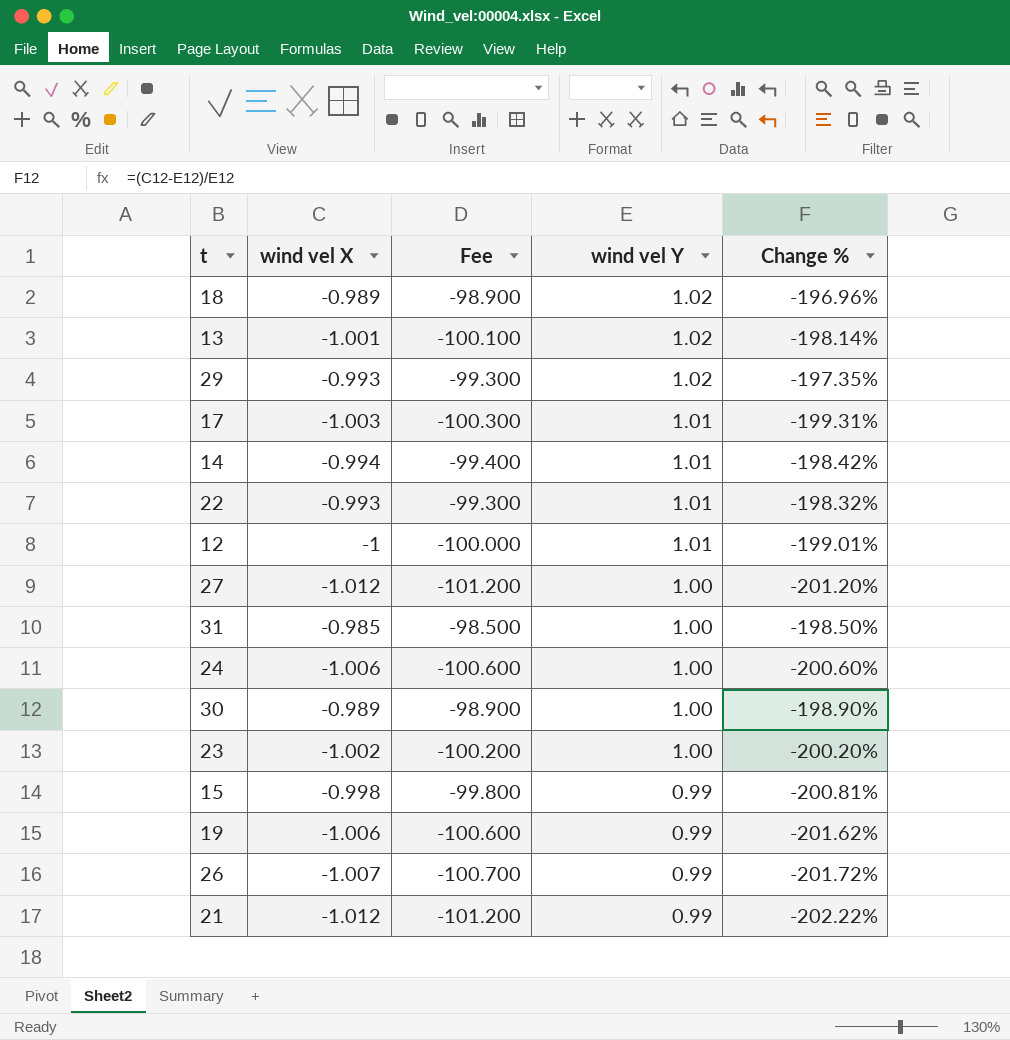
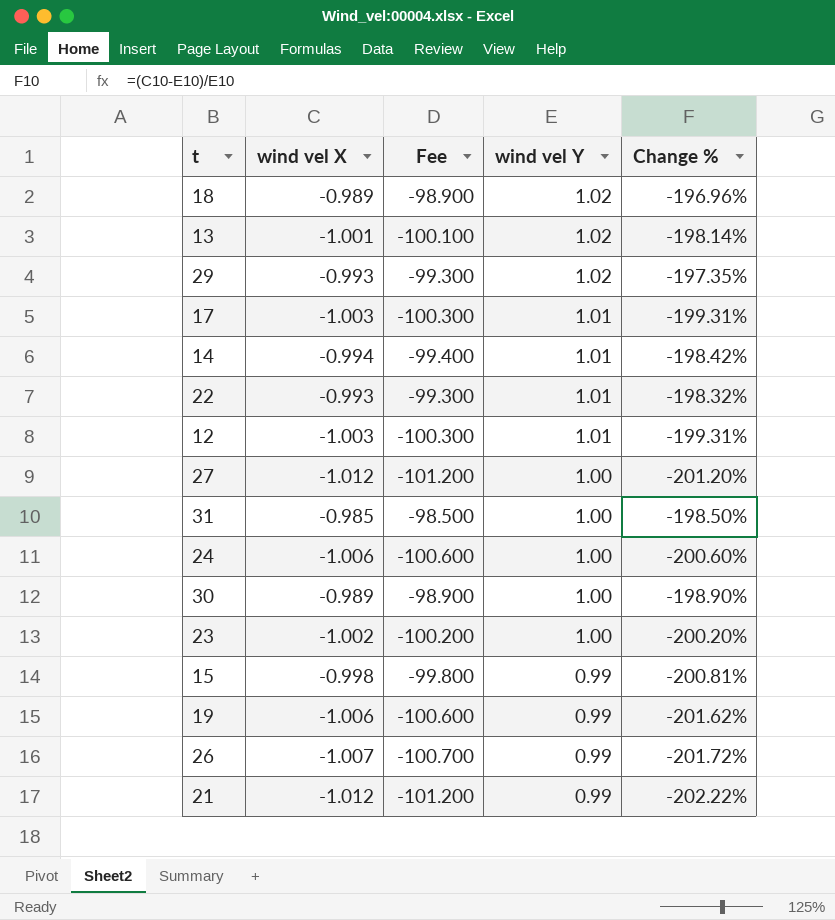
12 | wind vel X: -1 -> -1.003
12 | Fee: -100.000 -> -100.300
12 | Change %: -199.01% -> -199.31%

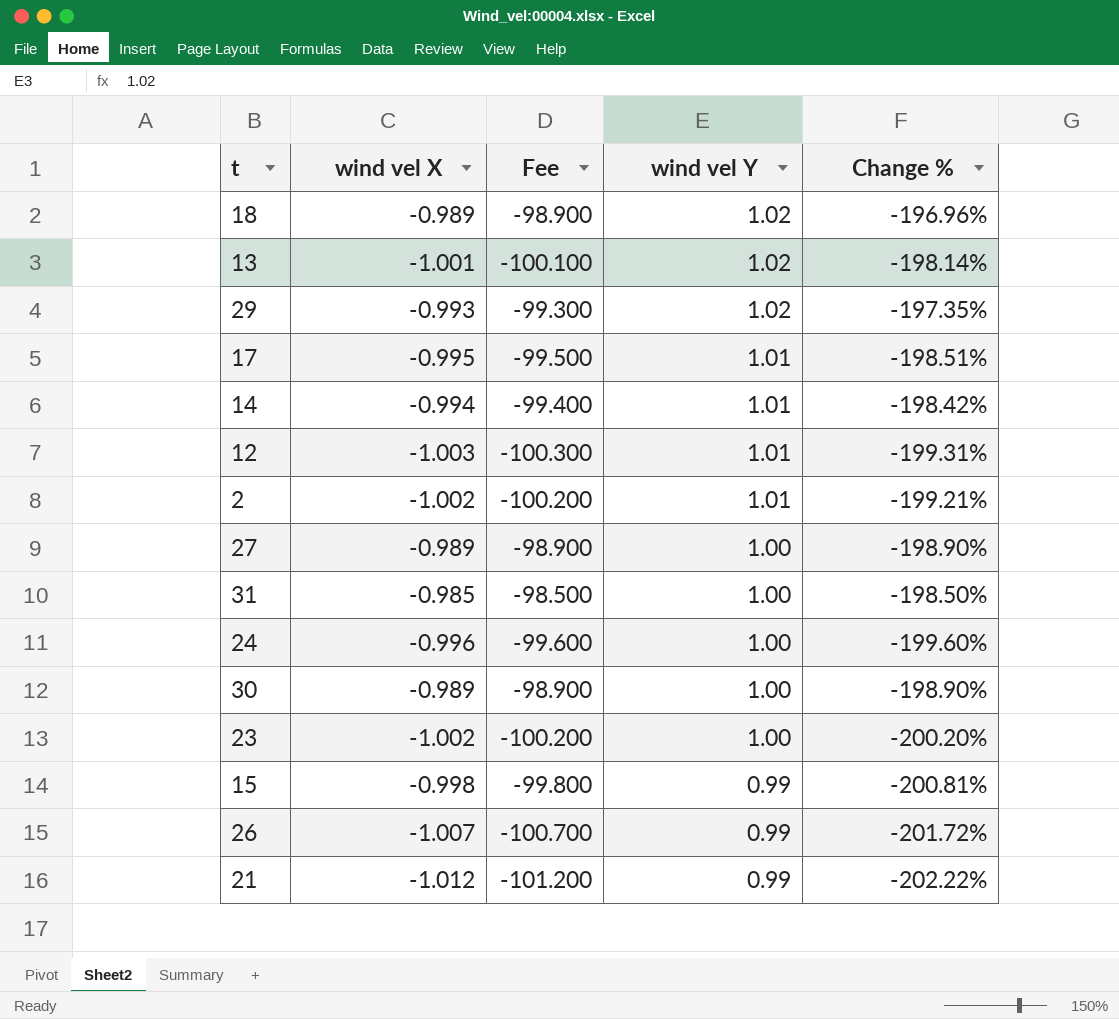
row 22: -0.993 | -99.300 | 1.01 | -198.32% -> none
row 19: -1.006 | -100.600 | 0.99 | -201.62% -> none
17 | wind vel X: -1.003 -> -0.995
17 | Fee: -100.300 -> -99.500
17 | Change %: -199.31% -> -198.51%
row 2: none -> -1.002 | -100.200 | 1.01 | -199.21%
27 | wind vel X: -1.012 -> -0.989
27 | Fee: -101.200 -> -98.900
27 | Change %: -201.20% -> -198.90%
24 | wind vel X: -1.006 -> -0.996
24 | Fee: -100.600 -> -99.600
24 | Change %: -200.60% -> -199.60%

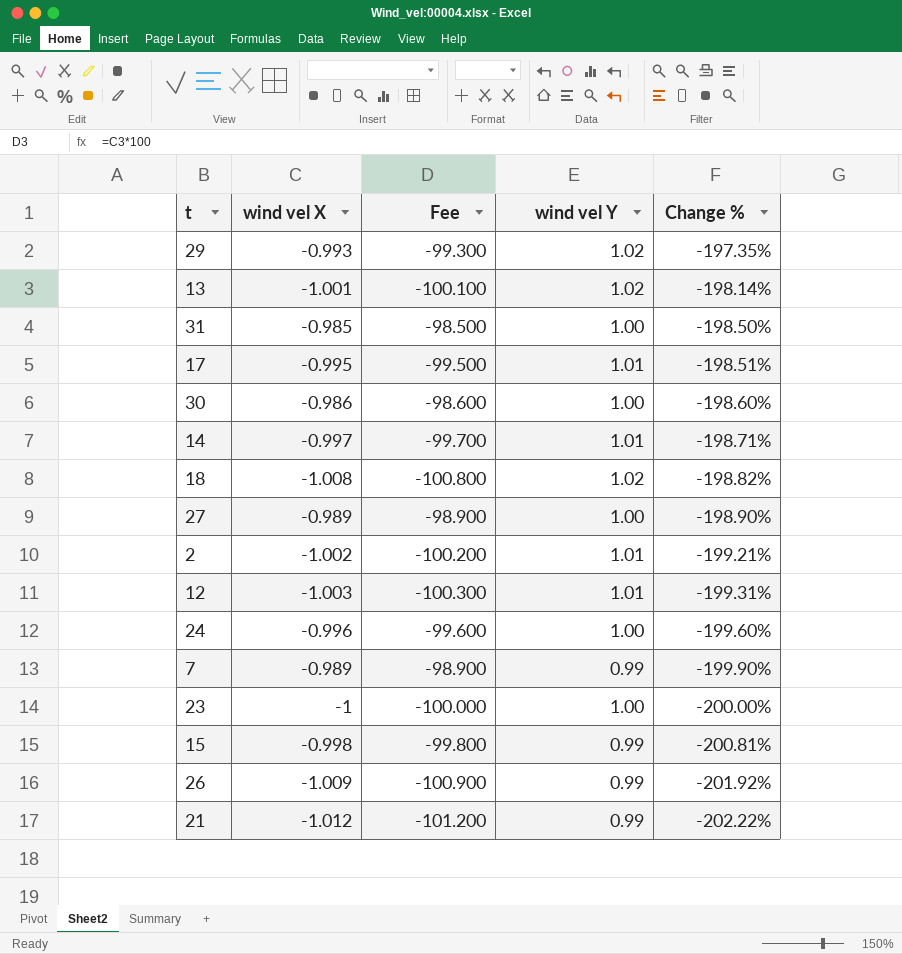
row order: wind vel Y descending -> Change % descending
30 | wind vel X: -0.989 -> -0.986
30 | Fee: -98.900 -> -98.600
30 | Change %: -198.90% -> -198.60%
14 | wind vel X: -0.994 -> -0.997
14 | Fee: -99.400 -> -99.700
14 | Change %: -198.42% -> -198.71%
18 | wind vel X: -0.989 -> -1.008
18 | Fee: -98.900 -> -100.800
18 | Change %: -196.96% -> -198.82%
row 7: none -> -0.989 | -98.900 | 0.99 | -199.90%
23 | wind vel X: -1.002 -> -1
23 | Fee: -100.200 -> -100.000
23 | Change %: -200.20% -> -200.00%
26 | wind vel X: -1.007 -> -1.009
26 | Fee: -100.700 -> -100.900
26 | Change %: -201.72% -> -201.92%

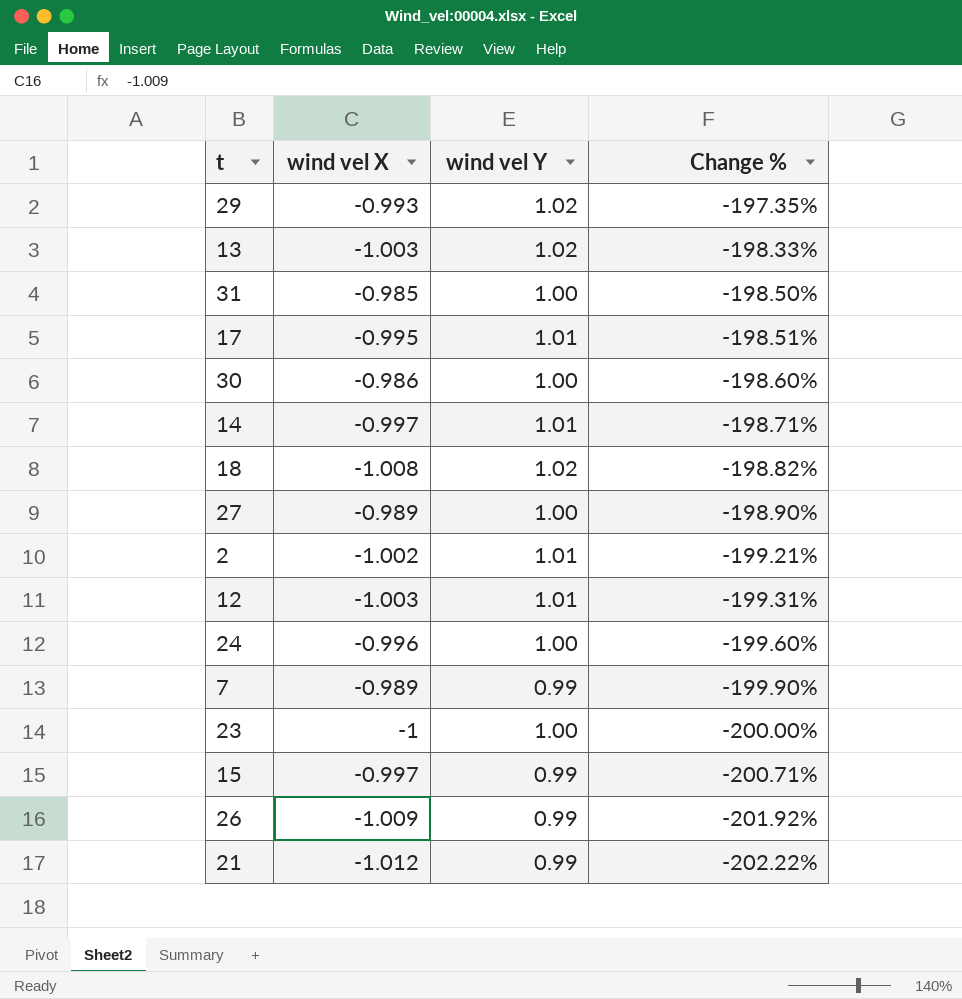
column Fee | formula: [wind vel X] * 100 -> none
13 | wind vel X: -1.001 -> -1.003
13 | Change %: -198.14% -> -198.33%
15 | wind vel X: -0.998 -> -0.997
15 | Change %: -200.81% -> -200.71%

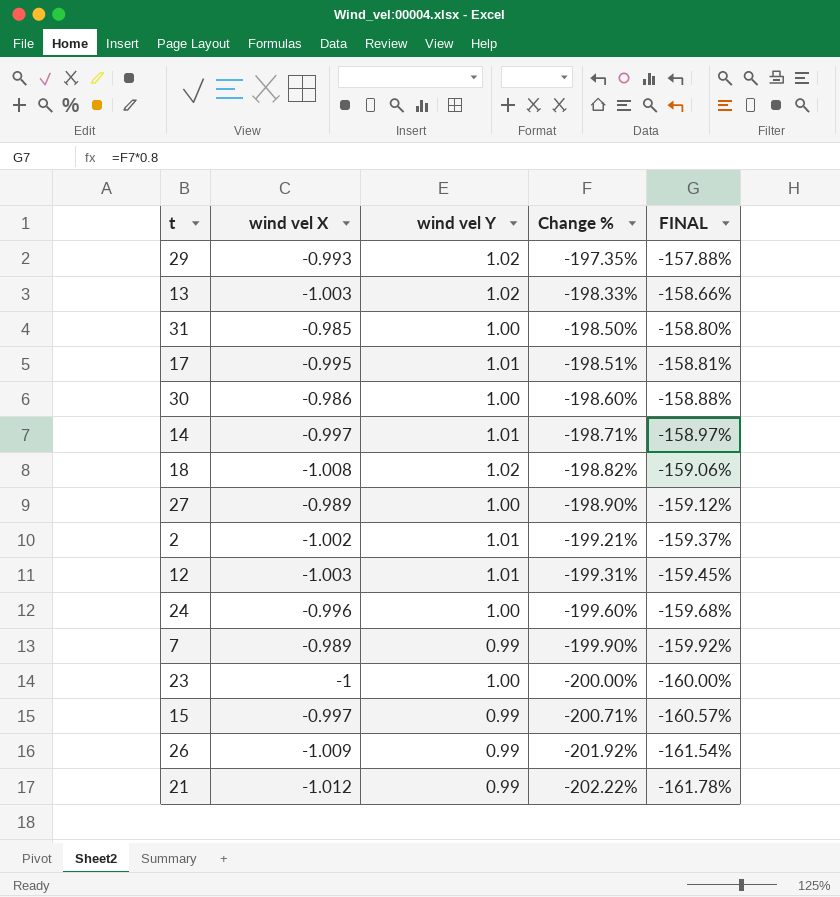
column FINAL | formula: none -> [Change %] * 0.8

